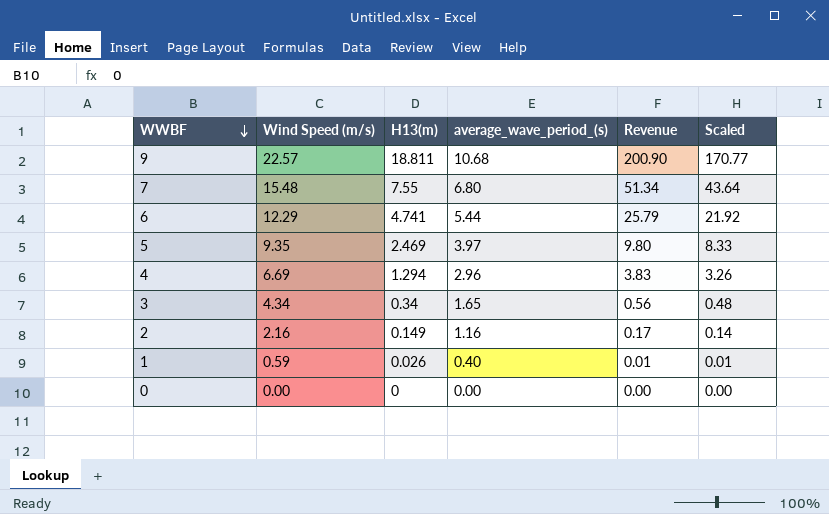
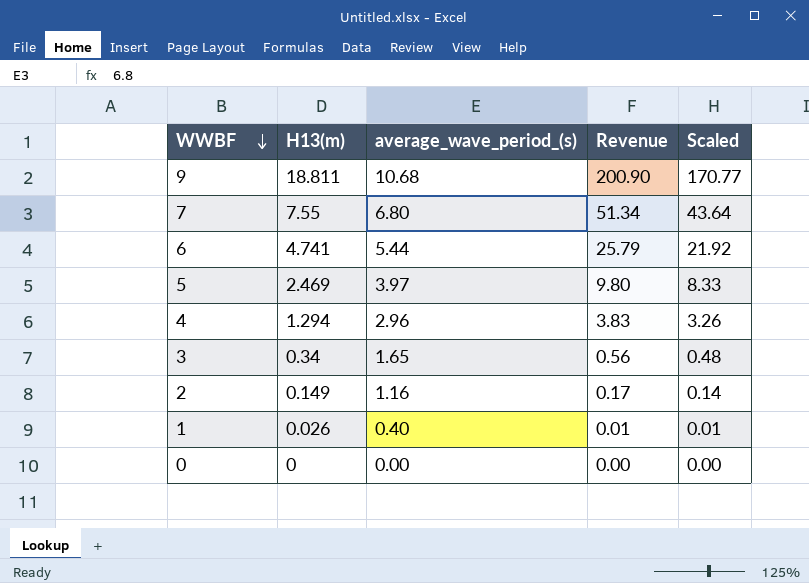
column Wind Speed (m/s) | position: 2 -> none

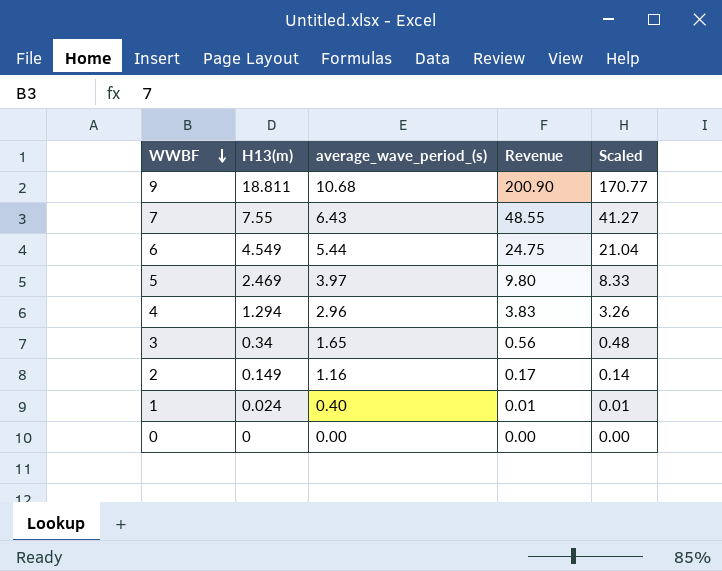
7 | average_wave_period_(s): 6.80 -> 6.43
7 | Revenue: 51.34 -> 48.55
7 | Scaled: 43.64 -> 41.27
6 | H13(m): 4.741 -> 4.549
6 | Revenue: 25.79 -> 24.75
6 | Scaled: 21.92 -> 21.04
1 | H13(m): 0.026 -> 0.024

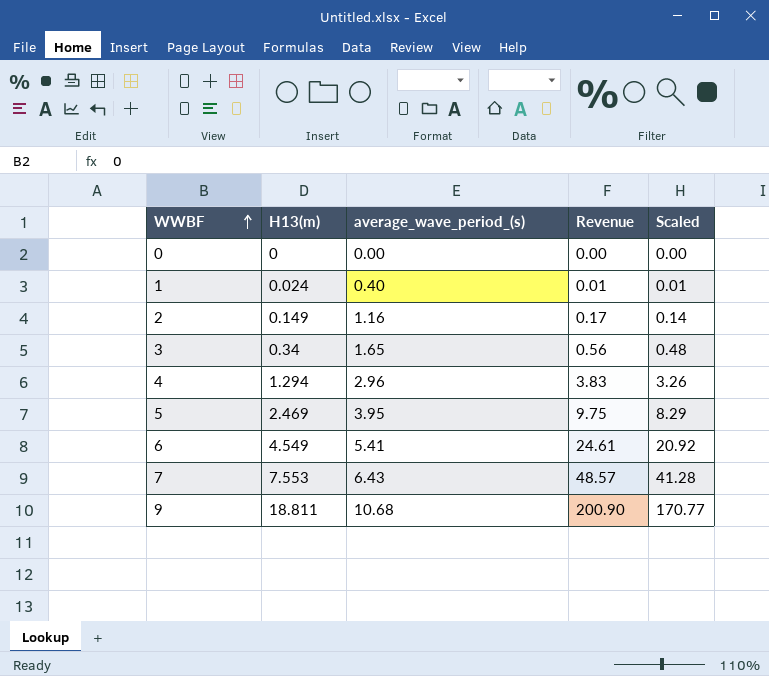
row order: WWBF descending -> WWBF ascending
5 | average_wave_period_(s): 3.97 -> 3.95
5 | Revenue: 9.80 -> 9.75
5 | Scaled: 8.33 -> 8.29
6 | average_wave_period_(s): 5.44 -> 5.41
6 | Revenue: 24.75 -> 24.61
6 | Scaled: 21.04 -> 20.92
7 | H13(m): 7.55 -> 7.553
7 | Revenue: 48.55 -> 48.57
7 | Scaled: 41.27 -> 41.28

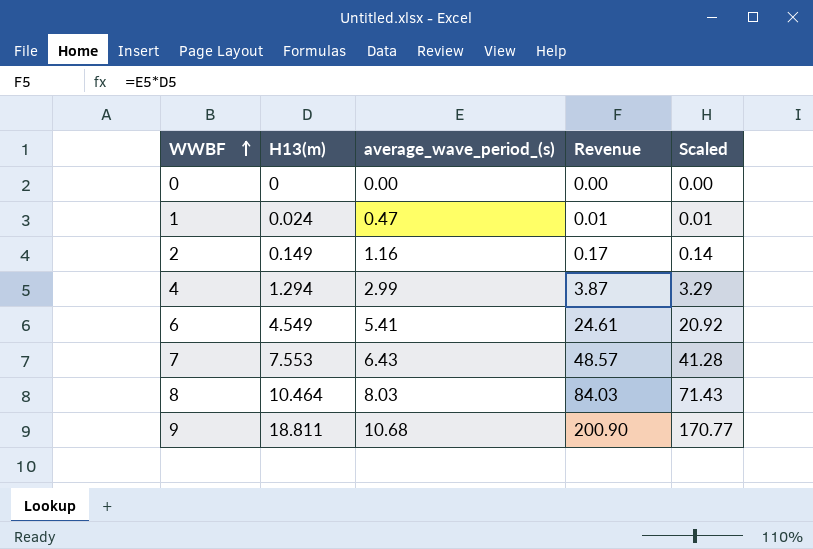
row 3: 0.34 | 1.65 | 0.56 | 0.48 -> none
row 5: 2.469 | 3.95 | 9.75 | 8.29 -> none
1 | average_wave_period_(s): 0.40 -> 0.47
4 | average_wave_period_(s): 2.96 -> 2.99
4 | Revenue: 3.83 -> 3.87
4 | Scaled: 3.26 -> 3.29
row 8: none -> 10.464 | 8.03 | 84.03 | 71.43

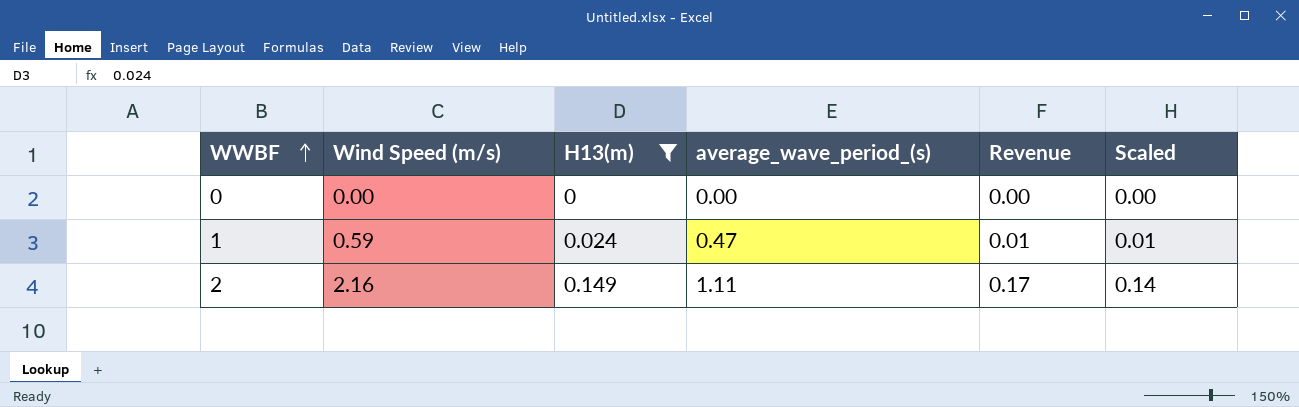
filter: none -> H13(m) <= 0.149
column Wind Speed (m/s) | position: none -> 2
2 | average_wave_period_(s): 1.16 -> 1.11

